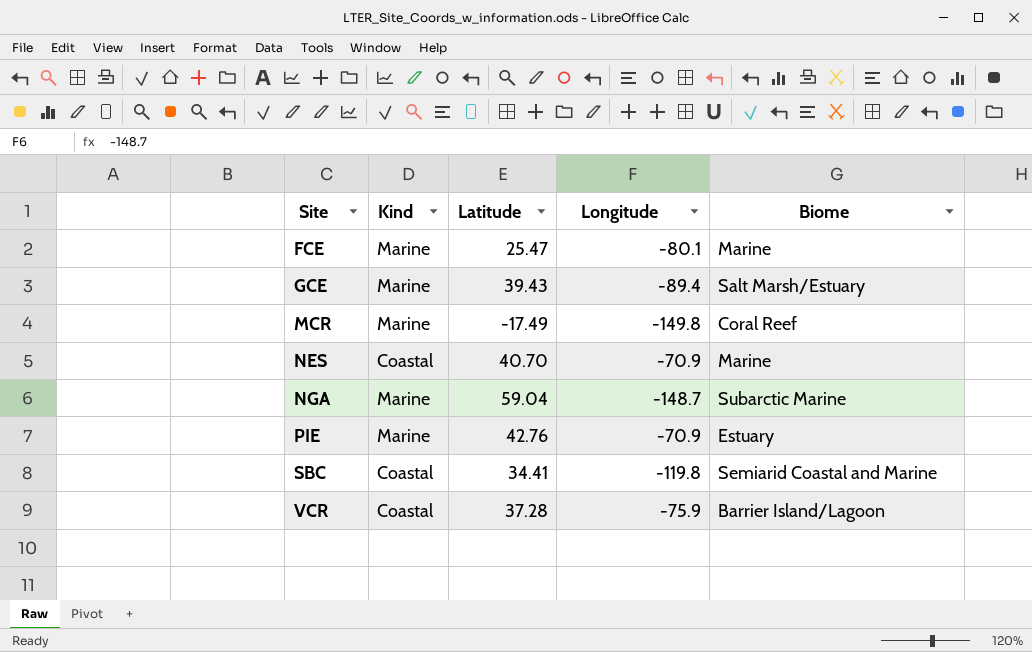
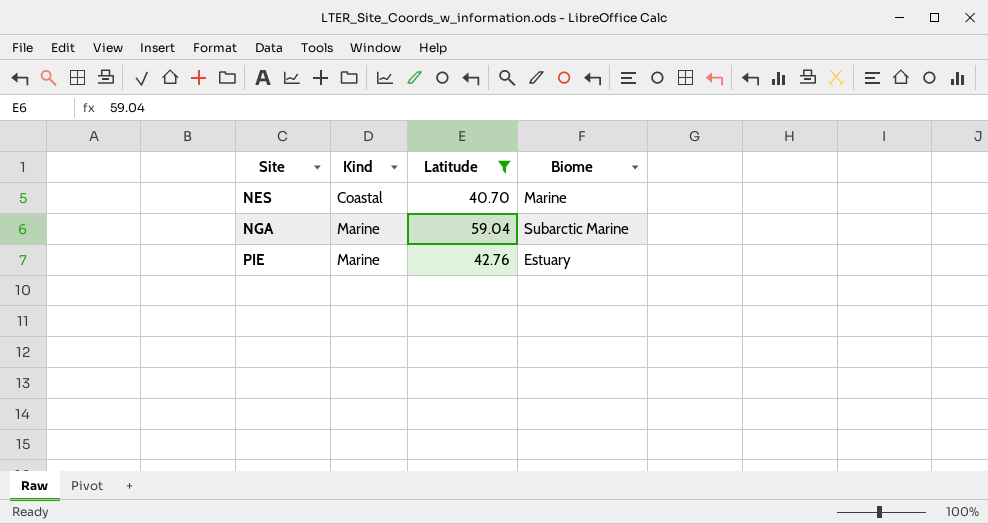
filter: none -> Latitude >= 40.70
column Longitude | position: 4 -> none

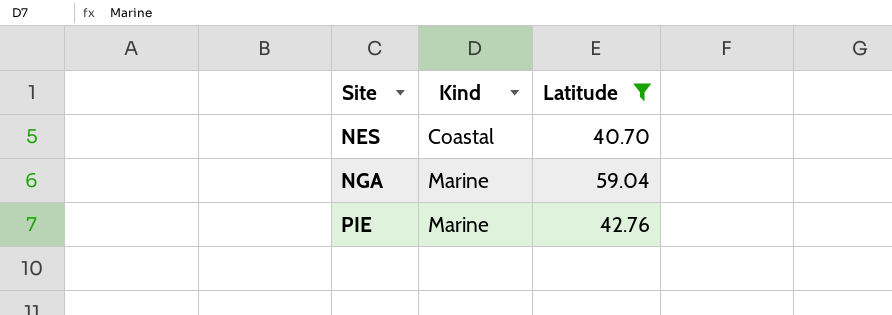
column Biome | position: 4 -> none

